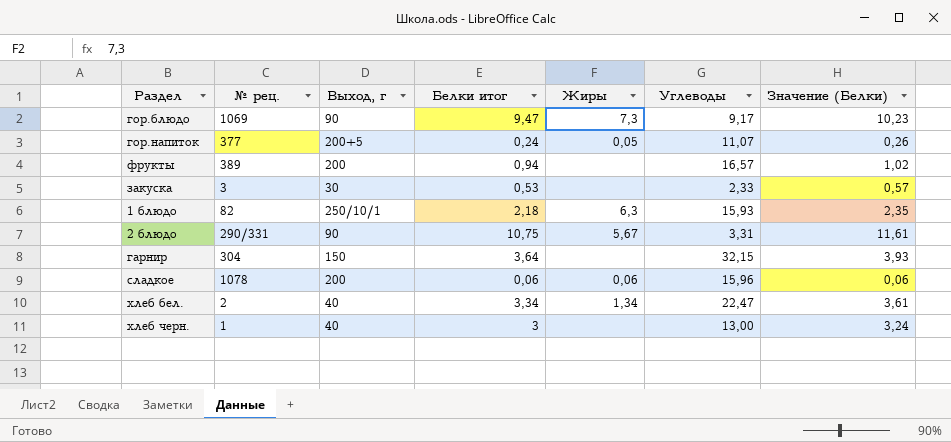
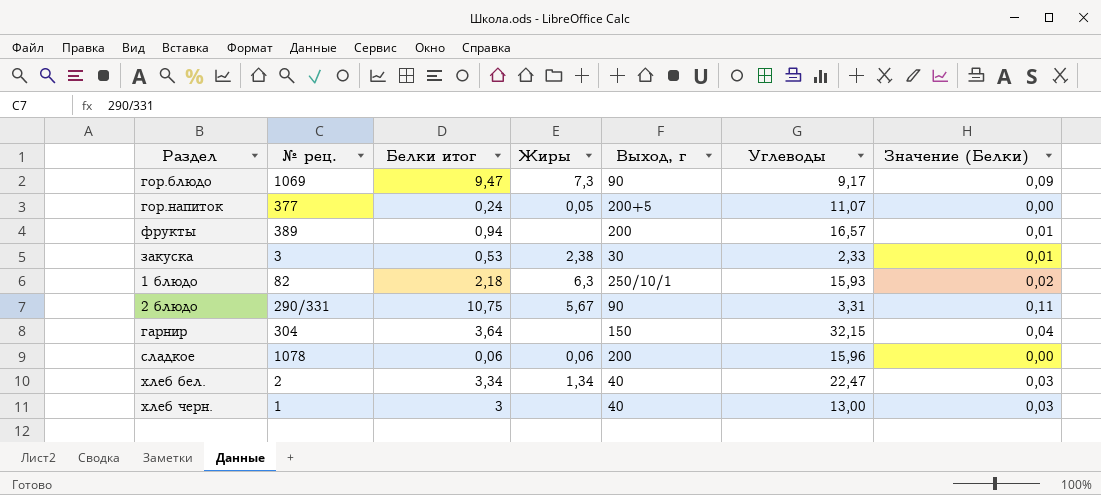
column Выход, г | position: 3 -> 5
column Значение (Белки) | formula: [Белки итог] * 1,08 -> [Белки итог] * 0,01
закуска | Жиры: none -> 2,38

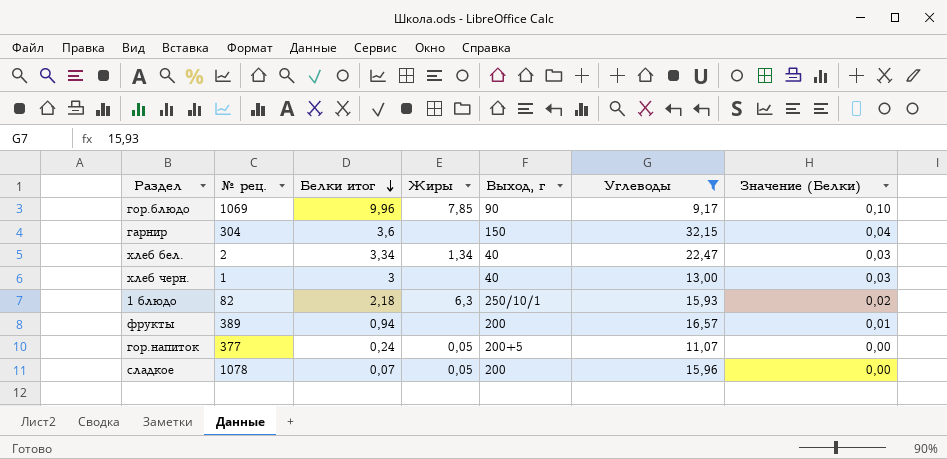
filter: none -> Углеводы >= 9,17
row order: none -> Белки итог descending
гор.блюдо | Белки итог: 9,47 -> 9,96
гор.блюдо | Жиры: 7,3 -> 7,85
гор.блюдо | Значение (Белки): 0,09 -> 0,10
гарнир | Белки итог: 3,64 -> 3,6
сладкое | Белки итог: 0,06 -> 0,07
сладкое | Жиры: 0,06 -> 0,05

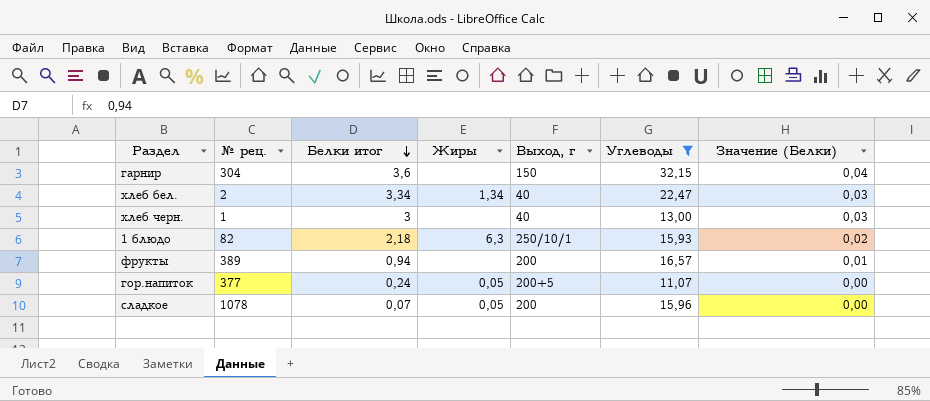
row гор.блюдо: 1069 | 9,96 | 7,85 | 90 | 9,17 | 0,10 -> none

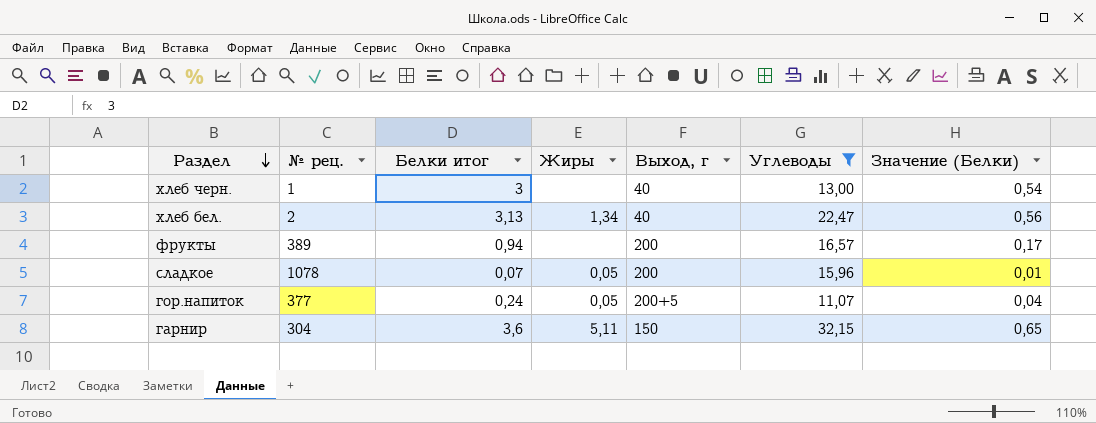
row order: Белки итог descending -> Раздел descending
column Значение (Белки) | formula: [Белки итог] * 0,01 -> [Белки итог] * 0,18
row 1 блюдо: 82 | 2,18 | 6,3 | 250/10/1 | 15,93 | 0,02 -> none
хлеб бел. | Белки итог: 3,34 -> 3,13
гарнир | Жиры: none -> 5,11

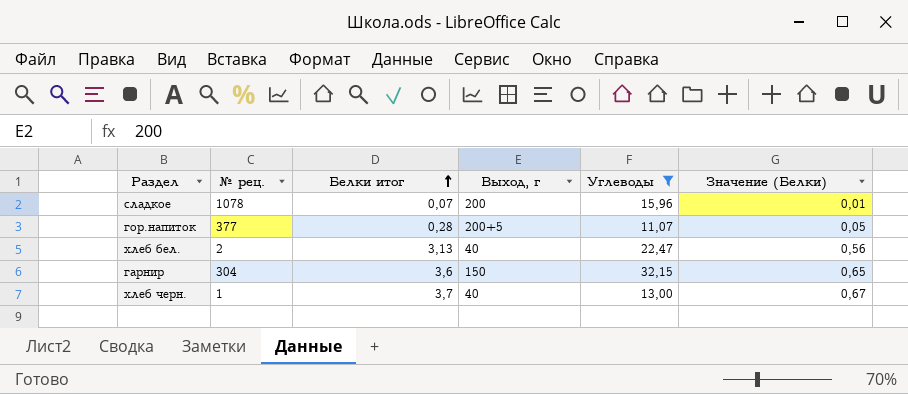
row order: Раздел descending -> Белки итог ascending
column Жиры | position: 4 -> none
row фрукты: 389 | 0,94 | none | 200 | 16,57 | 0,17 -> none
гор.напиток | Белки итог: 0,24 -> 0,28
гор.напиток | Значение (Белки): 0,04 -> 0,05
хлеб черн. | Белки итог: 3 -> 3,7
хлеб черн. | Значение (Белки): 0,54 -> 0,67

